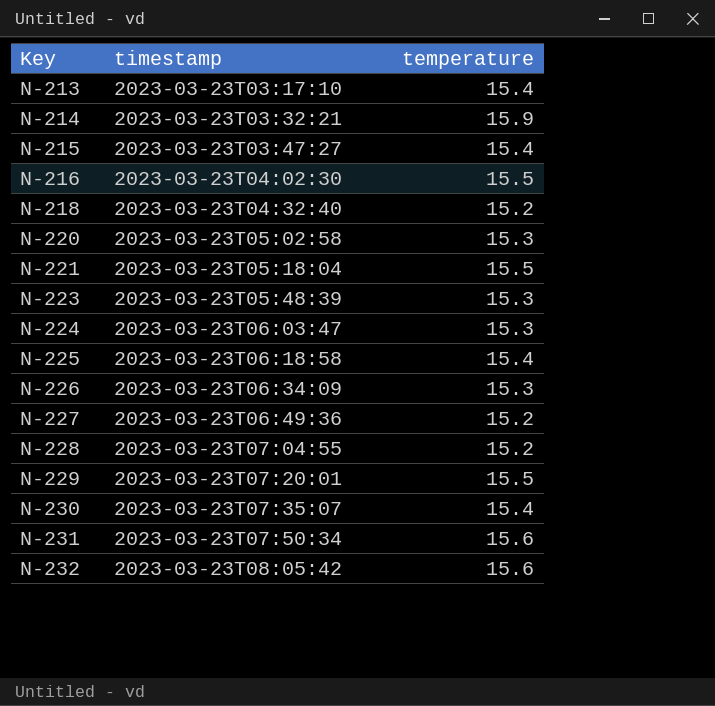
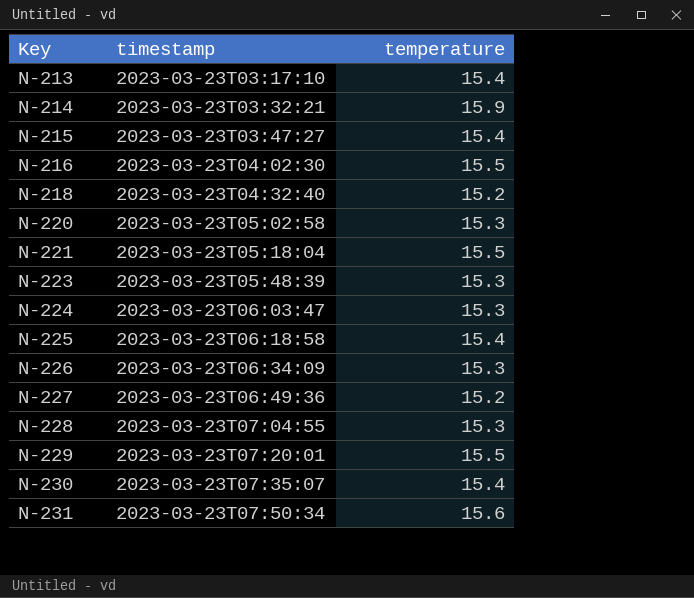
row N-232: 2023-03-23T08:05:42 | 15.6 -> none
N-228 | temperature: 15.2 -> 15.3

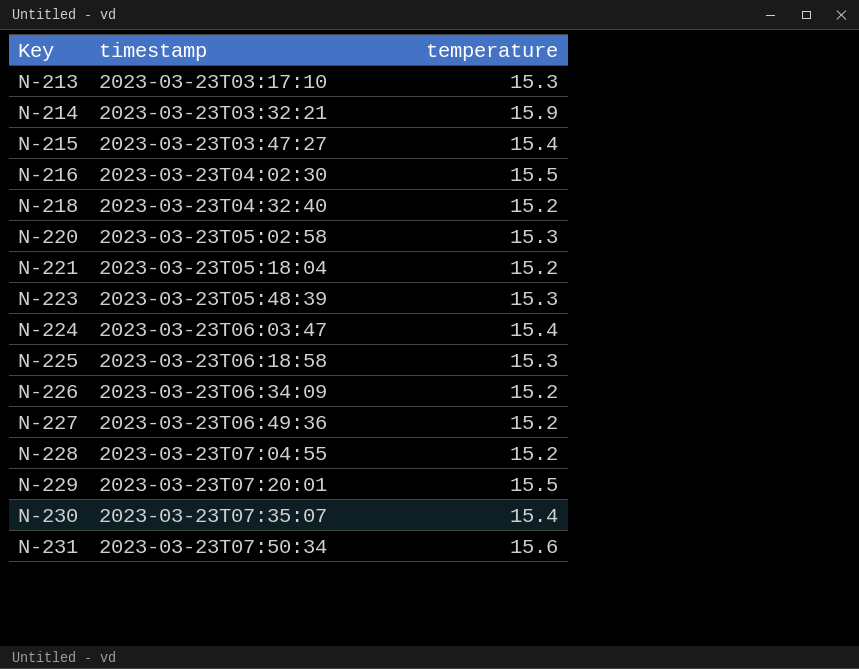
N-213 | temperature: 15.4 -> 15.3
N-221 | temperature: 15.5 -> 15.2
N-224 | temperature: 15.3 -> 15.4
N-225 | temperature: 15.4 -> 15.3
N-226 | temperature: 15.3 -> 15.2
N-228 | temperature: 15.3 -> 15.2

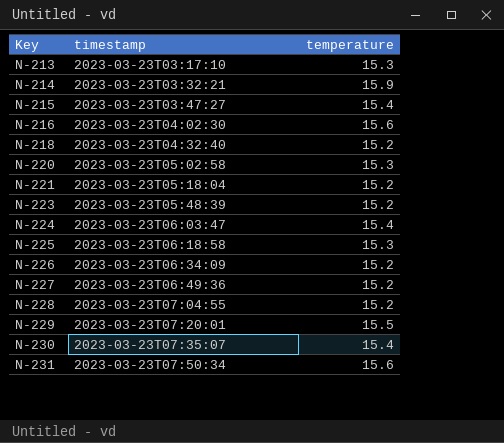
N-216 | temperature: 15.5 -> 15.6
N-223 | temperature: 15.3 -> 15.2

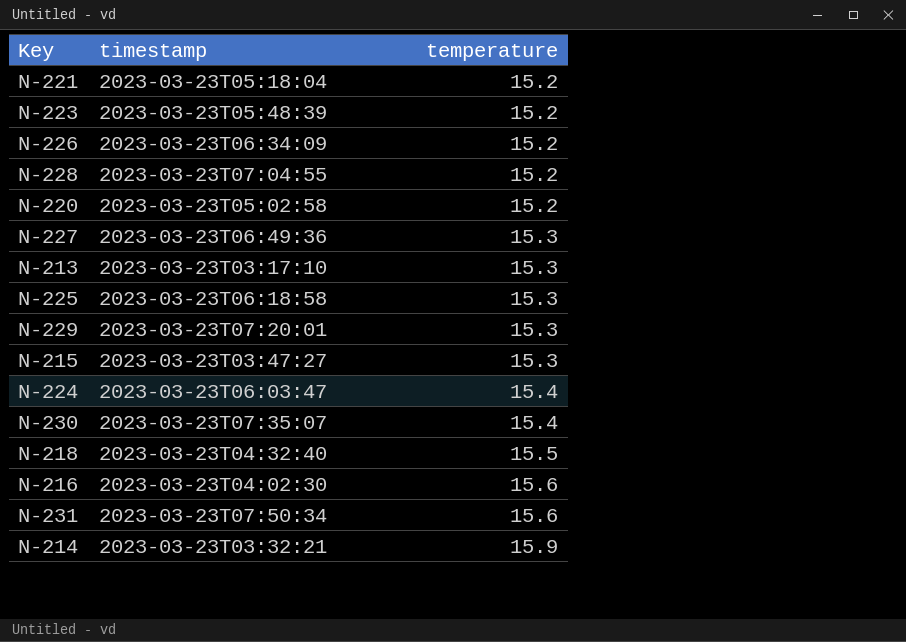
row order: Key ascending -> temperature ascending
N-220 | temperature: 15.3 -> 15.2
N-227 | temperature: 15.2 -> 15.3
N-229 | temperature: 15.5 -> 15.3
N-215 | temperature: 15.4 -> 15.3
N-218 | temperature: 15.2 -> 15.5

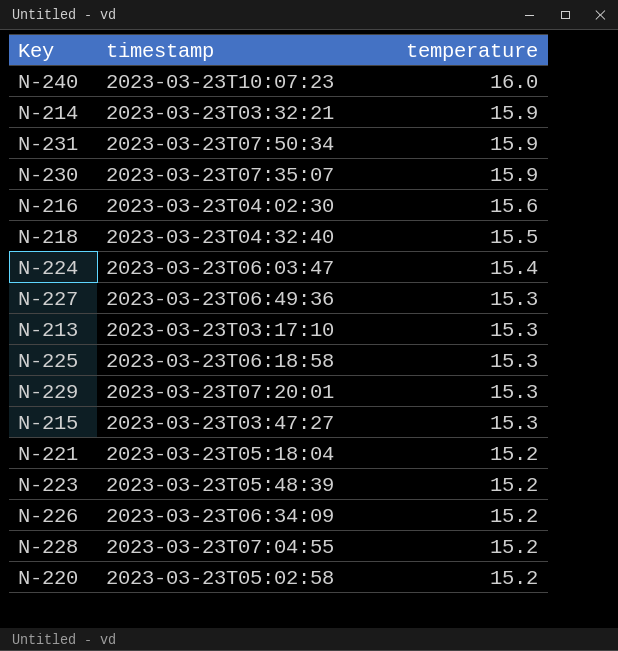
row order: temperature ascending -> temperature descending
row N-240: none -> 2023-03-23T10:07:23 | 16.0
N-231 | temperature: 15.6 -> 15.9
N-230 | temperature: 15.4 -> 15.9

